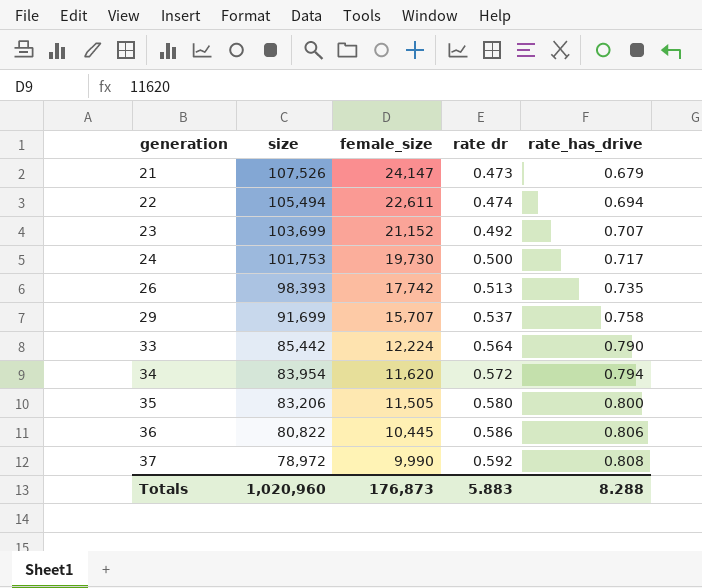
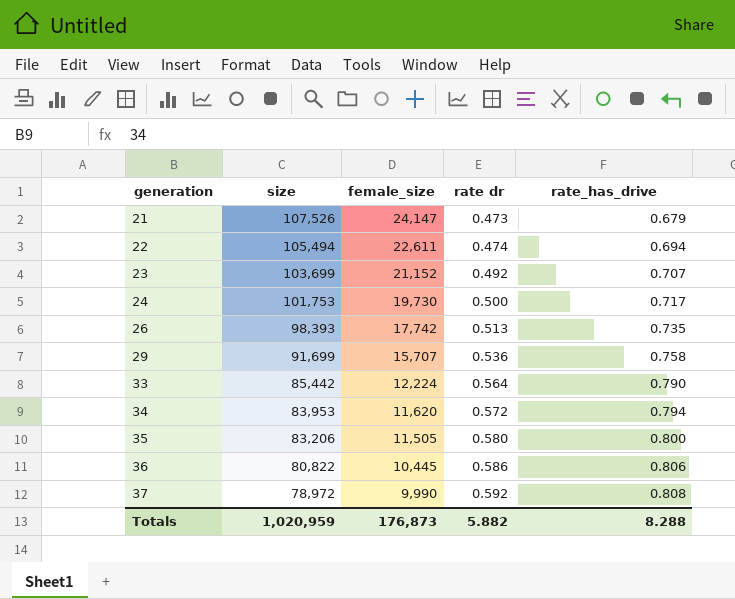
29 | rate dr: 0.537 -> 0.536
34 | size: 83,954 -> 83,953
Totals | size: 1,020,960 -> 1,020,959
Totals | rate dr: 5.883 -> 5.882

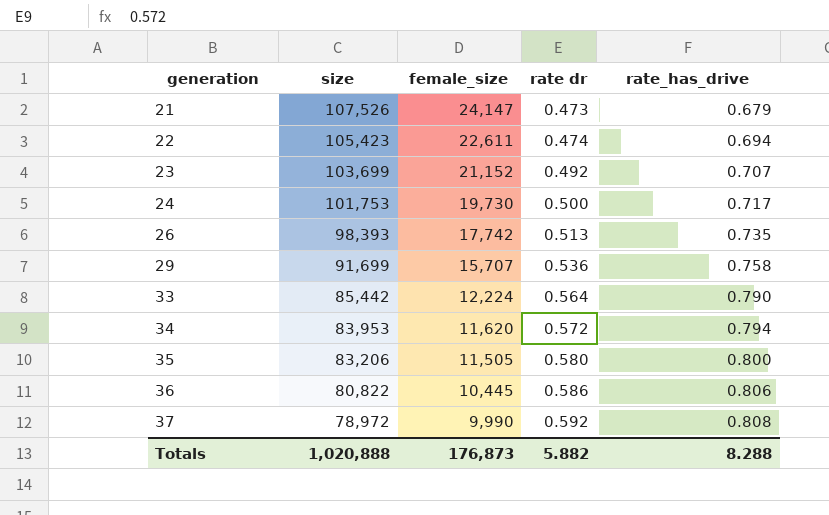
22 | size: 105,494 -> 105,423
Totals | size: 1,020,959 -> 1,020,888

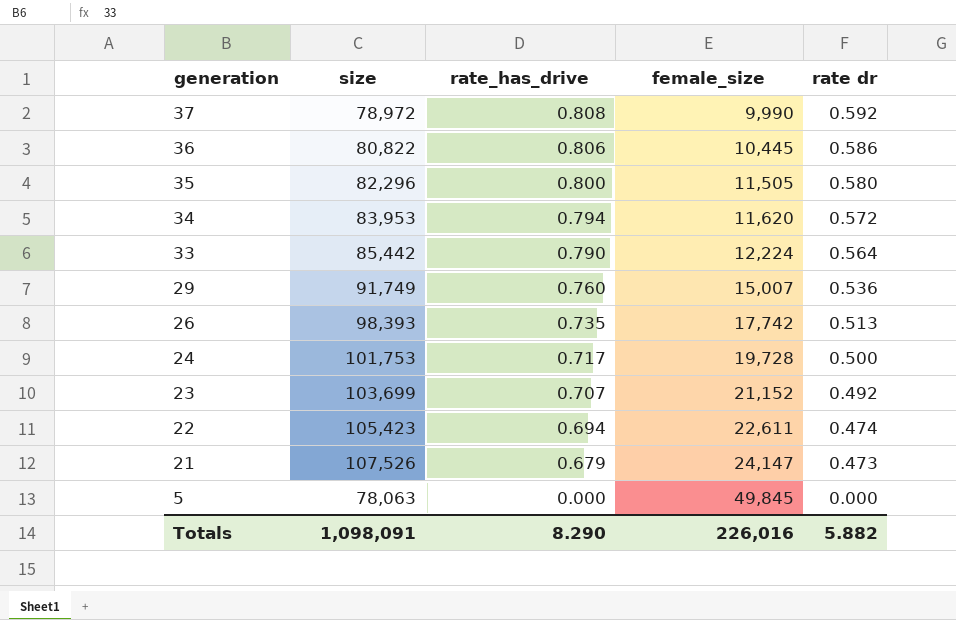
row order: generation ascending -> generation descending
column rate_has_drive | position: 5 -> 3
35 | size: 83,206 -> 82,296
29 | size: 91,699 -> 91,749
29 | rate_has_drive: 0.758 -> 0.760
29 | female_size: 15,707 -> 15,007
24 | female_size: 19,730 -> 19,728
row 5: none -> 78,063 | 0.000 | 49,845 | 0.000
Totals | size: 1,020,888 -> 1,098,091
Totals | rate_has_drive: 8.288 -> 8.290
Totals | female_size: 176,873 -> 226,016

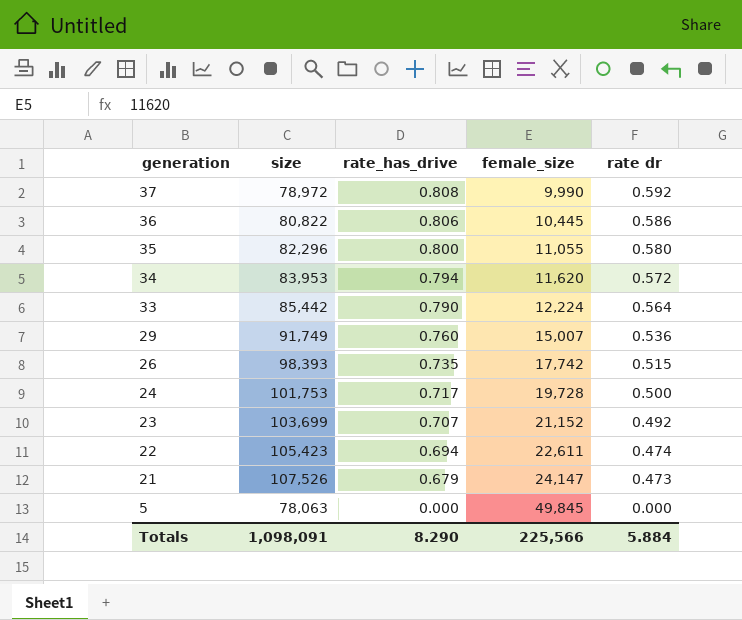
35 | female_size: 11,505 -> 11,055
26 | rate dr: 0.513 -> 0.515
Totals | female_size: 226,016 -> 225,566
Totals | rate dr: 5.882 -> 5.884

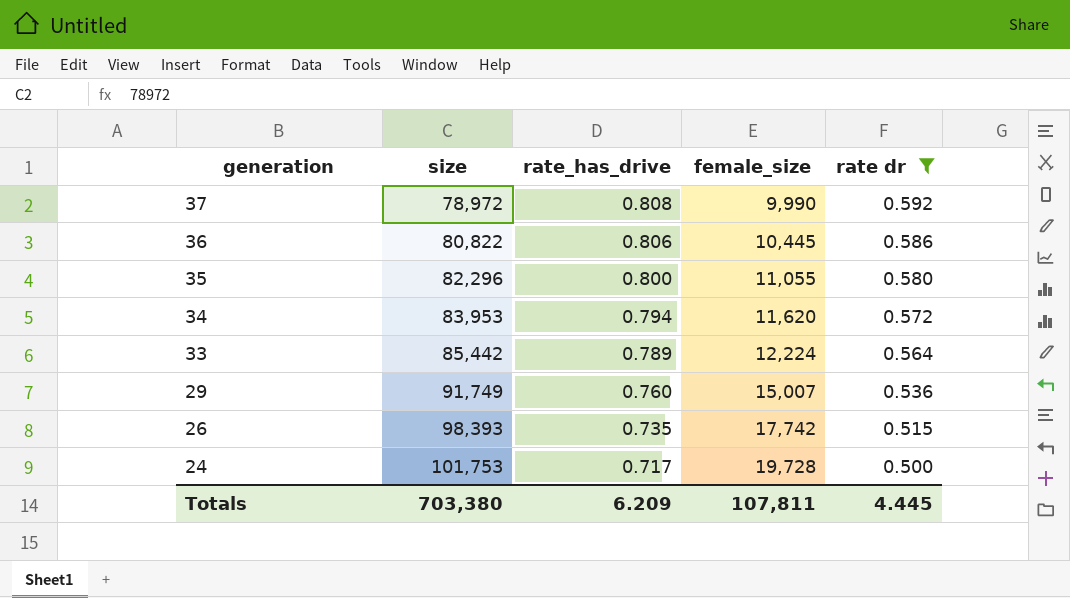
filter: none -> rate dr >= 0.500
33 | rate_has_drive: 0.790 -> 0.789
Totals | size: 1,098,091 -> 703,380
Totals | rate_has_drive: 8.290 -> 6.209
Totals | female_size: 225,566 -> 107,811
Totals | rate dr: 5.884 -> 4.445

